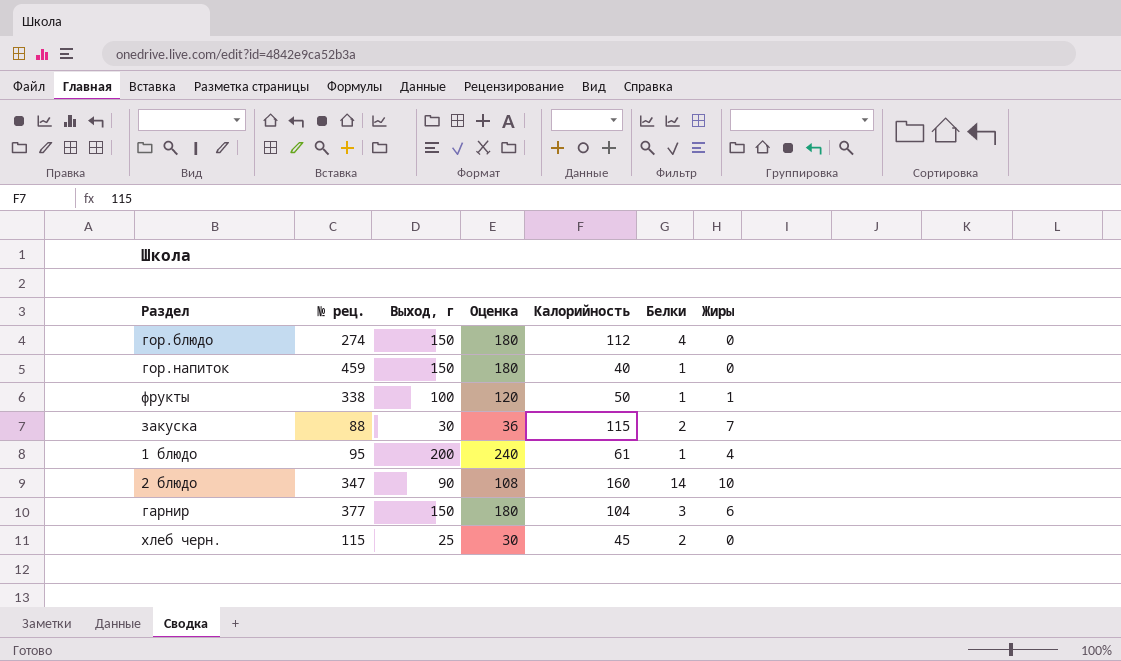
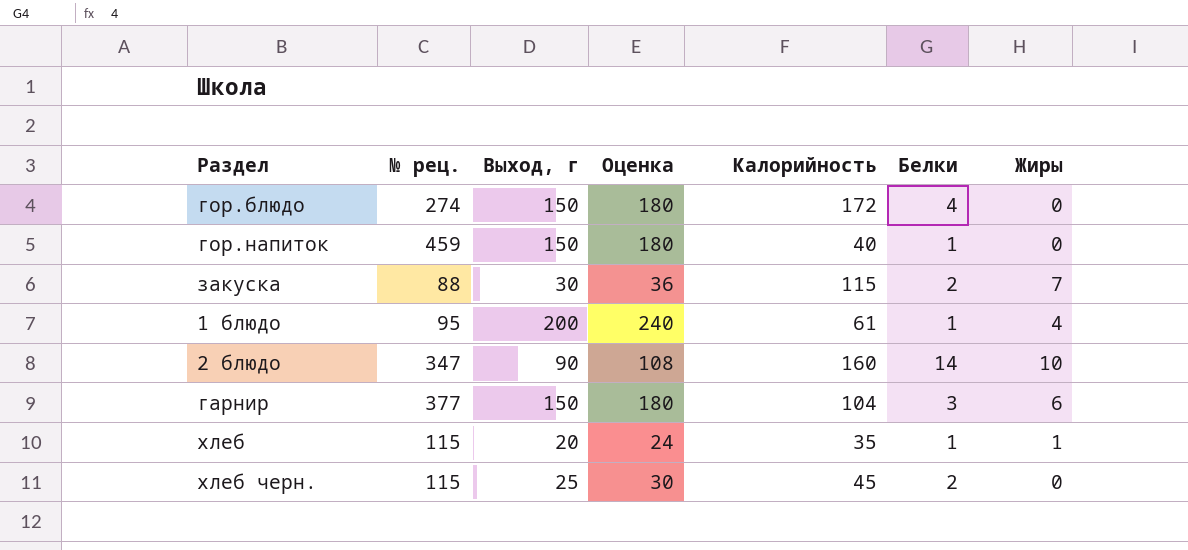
row фрукты: 338 | 100 | 120 | 50 | 1 | 1 -> none
гор.блюдо | Калорийность: 112 -> 172
row хлеб: none -> 115 | 20 | 24 | 35 | 1 | 1

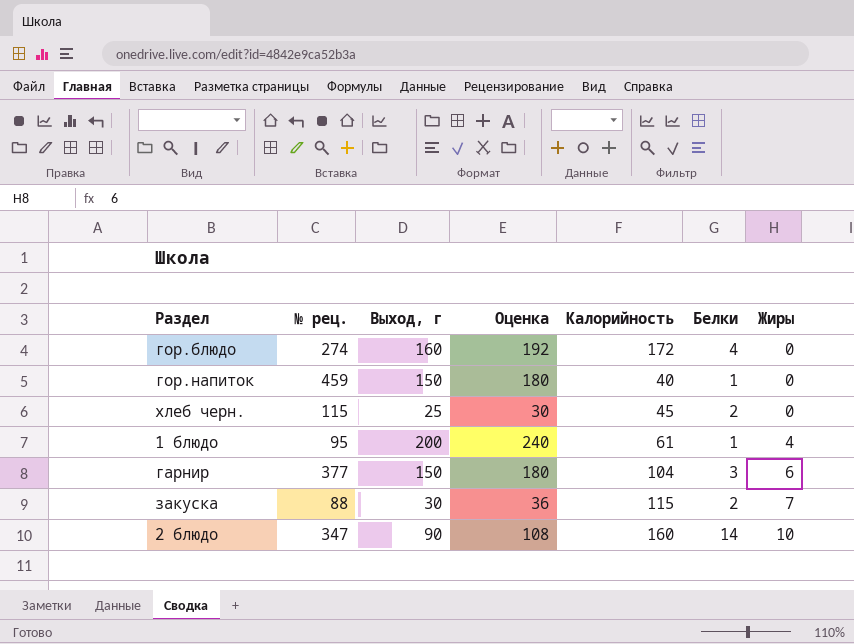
row order: none -> Жиры ascending
row хлеб: 115 | 20 | 24 | 35 | 1 | 1 -> none
гор.блюдо | Выход, г: 150 -> 160
гор.блюдо | Оценка: 180 -> 192

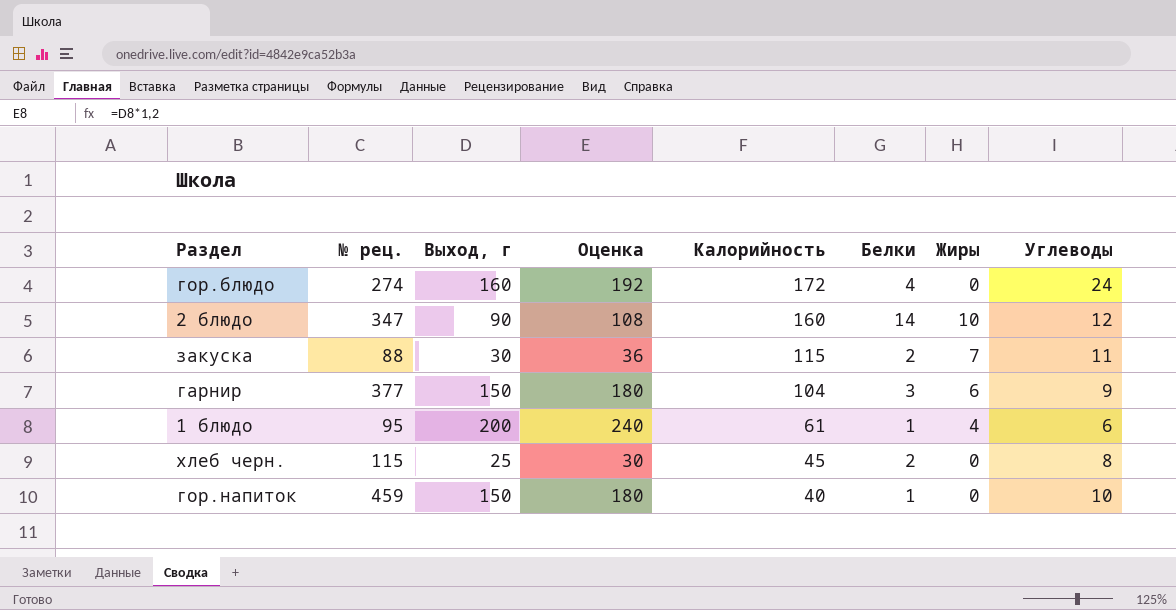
row order: Жиры ascending -> Калорийность descending
column Углеводы | position: none -> 8

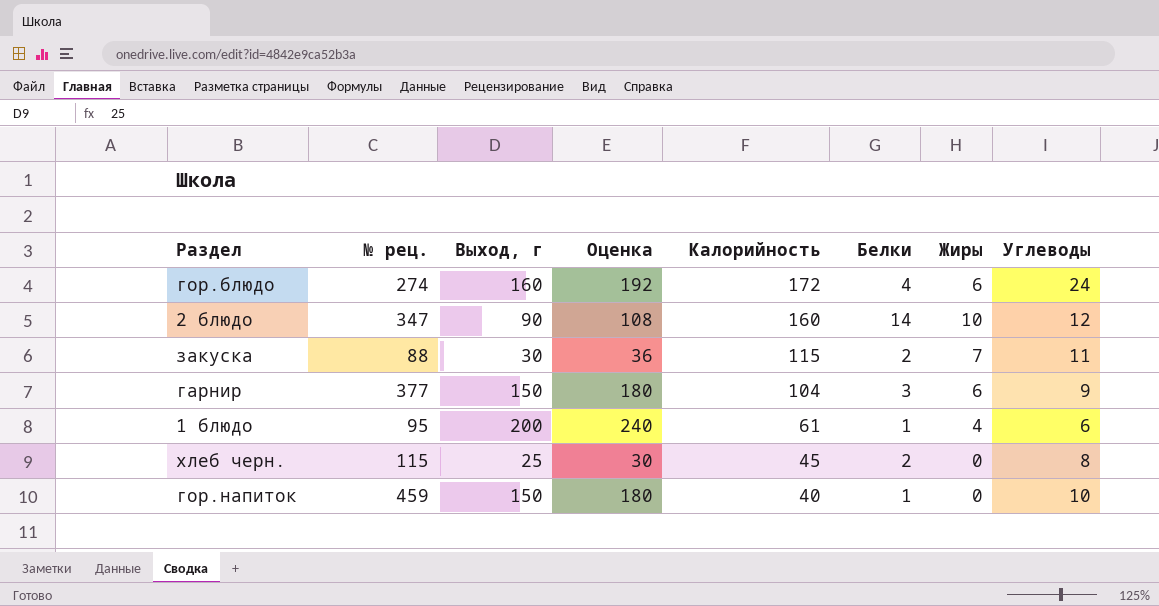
гор.блюдо | Жиры: 0 -> 6

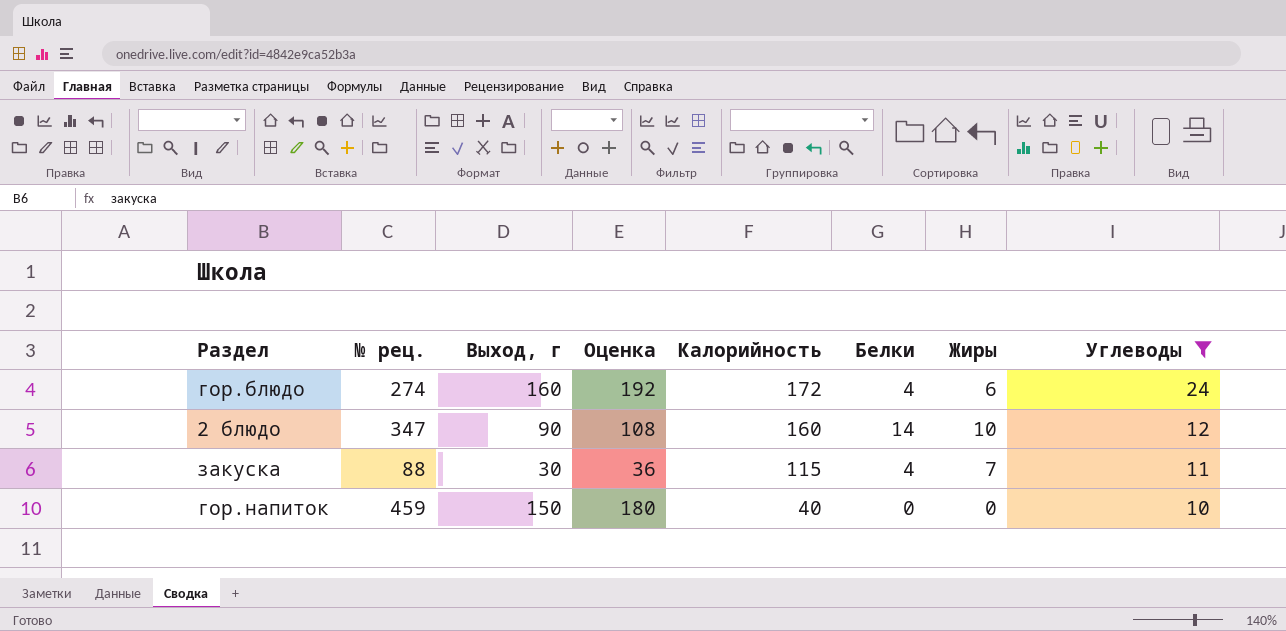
filter: none -> Углеводы >= 10
закуска | Белки: 2 -> 4
гор.напиток | Белки: 1 -> 0

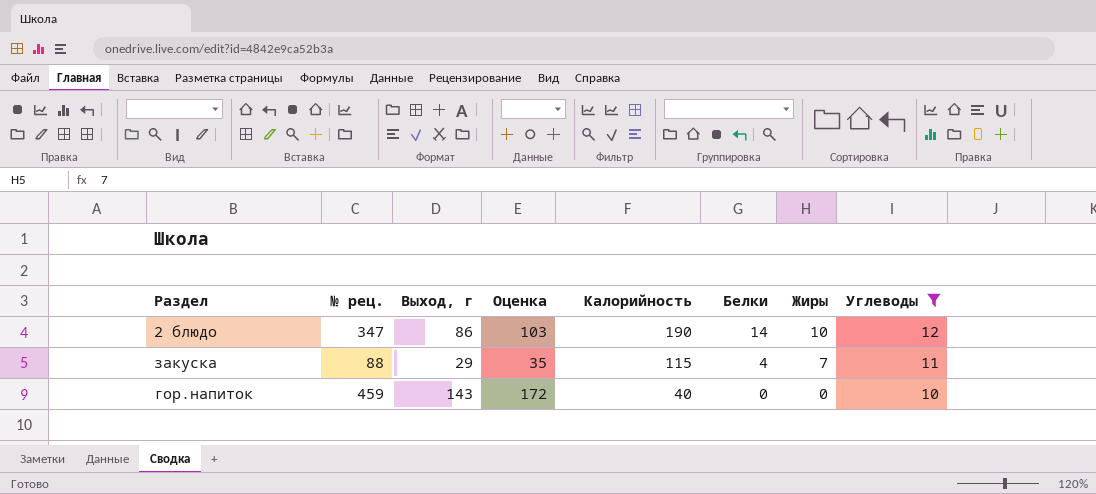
row гор.блюдо: 274 | 160 | 192 | 172 | 4 | 6 | 24 -> none
2 блюдо | Выход, г: 90 -> 86
2 блюдо | Оценка: 108 -> 103
2 блюдо | Калорийность: 160 -> 190
закуска | Выход, г: 30 -> 29
закуска | Оценка: 36 -> 35
гор.напиток | Выход, г: 150 -> 143
гор.напиток | Оценка: 180 -> 172

